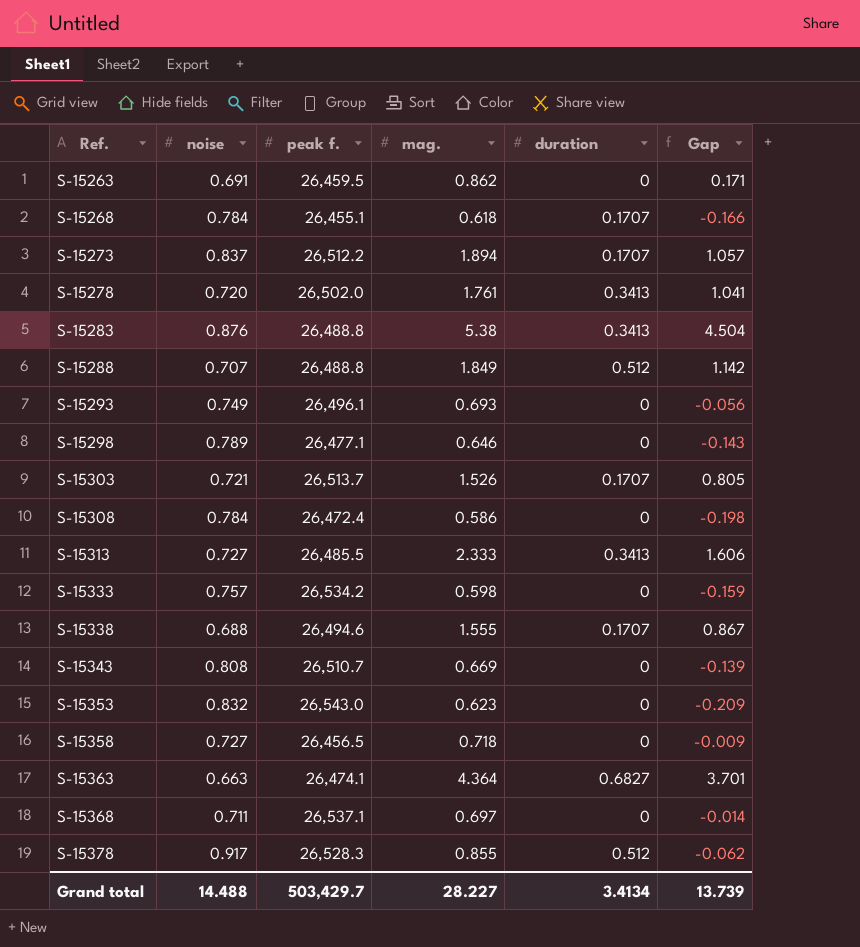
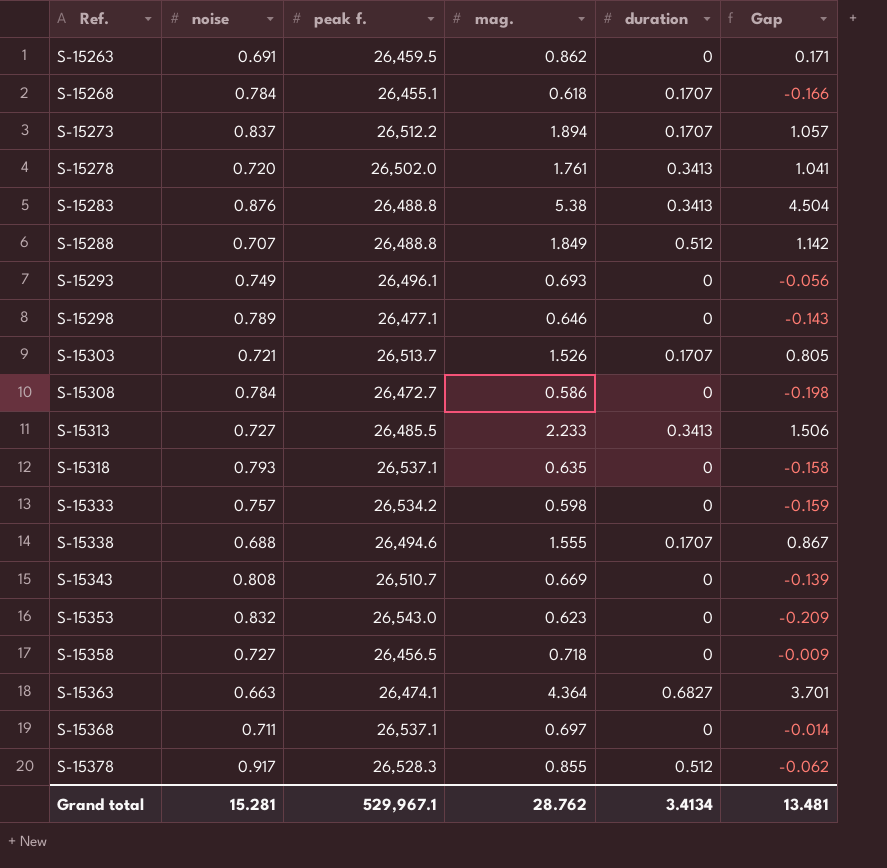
S-15308 | peak f.: 26,472.4 -> 26,472.7
S-15313 | mag.: 2.333 -> 2.233
S-15313 | Gap: 1.606 -> 1.506
row S-15318: none -> 0.793 | 26,537.1 | 0.635 | 0 | -0.158
Grand total | noise: 14.488 -> 15.281
Grand total | peak f.: 503,429.7 -> 529,967.1
Grand total | mag.: 28.227 -> 28.762
Grand total | Gap: 13.739 -> 13.481

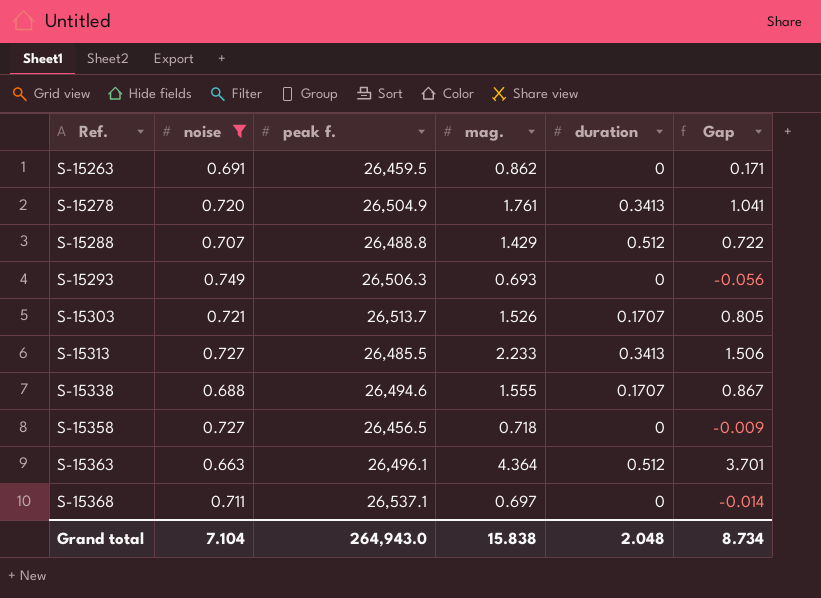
filter: none -> noise <= 0.749
S-15278 | peak f.: 26,502.0 -> 26,504.9
S-15288 | mag.: 1.849 -> 1.429
S-15288 | Gap: 1.142 -> 0.722
S-15293 | peak f.: 26,496.1 -> 26,506.3
S-15363 | peak f.: 26,474.1 -> 26,496.1
S-15363 | duration: 0.6827 -> 0.512
Grand total | noise: 15.281 -> 7.104
Grand total | peak f.: 529,967.1 -> 264,943.0
Grand total | mag.: 28.762 -> 15.838
Grand total | duration: 3.4134 -> 2.048
Grand total | Gap: 13.481 -> 8.734

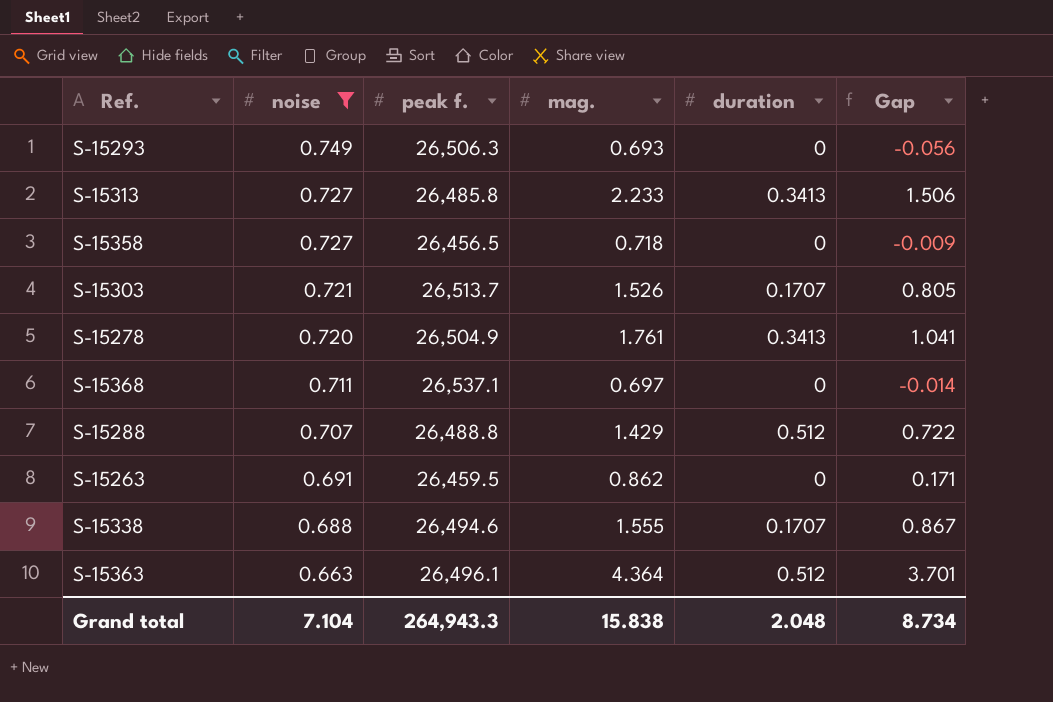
row order: Ref. ascending -> noise descending
S-15313 | peak f.: 26,485.5 -> 26,485.8
Grand total | peak f.: 264,943.0 -> 264,943.3

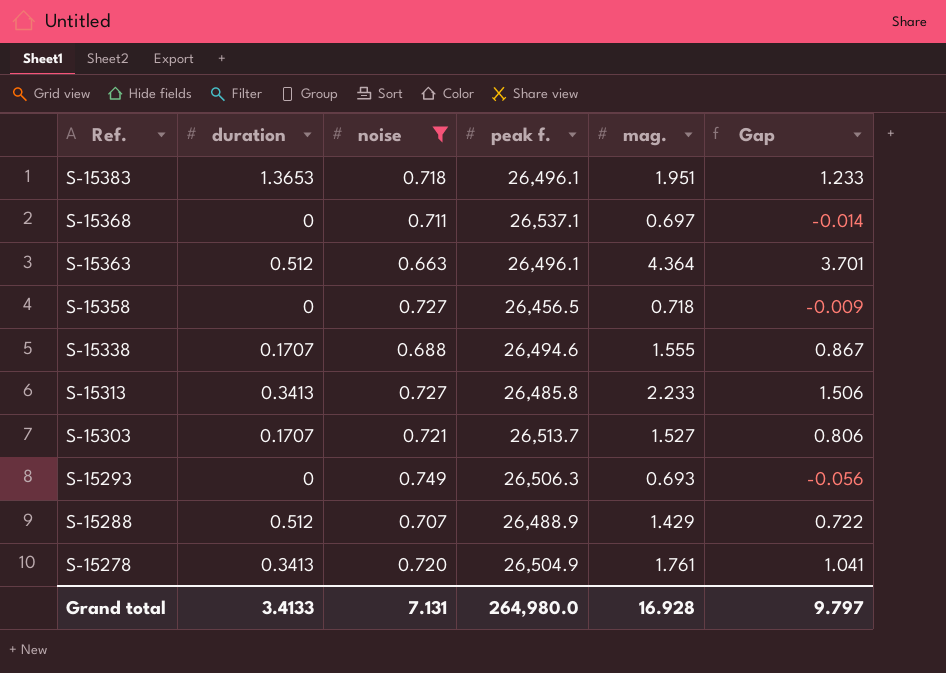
row order: noise descending -> Ref. descending
column duration | position: 5 -> 2
row S-15263: 0.691 | 26,459.5 | 0.862 | 0 | 0.171 -> none
row S-15383: none -> 1.3653 | 0.718 | 26,496.1 | 1.951 | 1.233
S-15303 | mag.: 1.526 -> 1.527
S-15303 | Gap: 0.805 -> 0.806
S-15288 | peak f.: 26,488.8 -> 26,488.9
Grand total | duration: 2.048 -> 3.4133
Grand total | noise: 7.104 -> 7.131
Grand total | peak f.: 264,943.3 -> 264,980.0
Grand total | mag.: 15.838 -> 16.928
Grand total | Gap: 8.734 -> 9.797

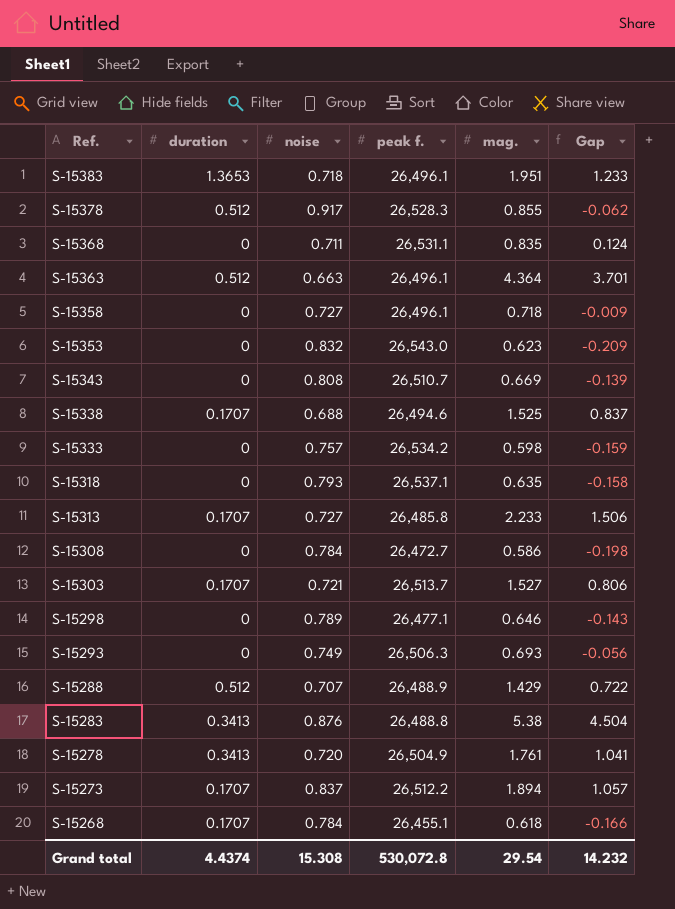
filter: noise <= 0.749 -> none
S-15368 | peak f.: 26,537.1 -> 26,531.1
S-15368 | mag.: 0.697 -> 0.835
S-15368 | Gap: -0.014 -> 0.124
S-15358 | peak f.: 26,456.5 -> 26,496.1
S-15338 | mag.: 1.555 -> 1.525
S-15338 | Gap: 0.867 -> 0.837
S-15313 | duration: 0.3413 -> 0.1707
Grand total | duration: 3.4133 -> 4.4374
Grand total | noise: 7.131 -> 15.308
Grand total | peak f.: 264,980.0 -> 530,072.8
Grand total | mag.: 16.928 -> 29.54
Grand total | Gap: 9.797 -> 14.232

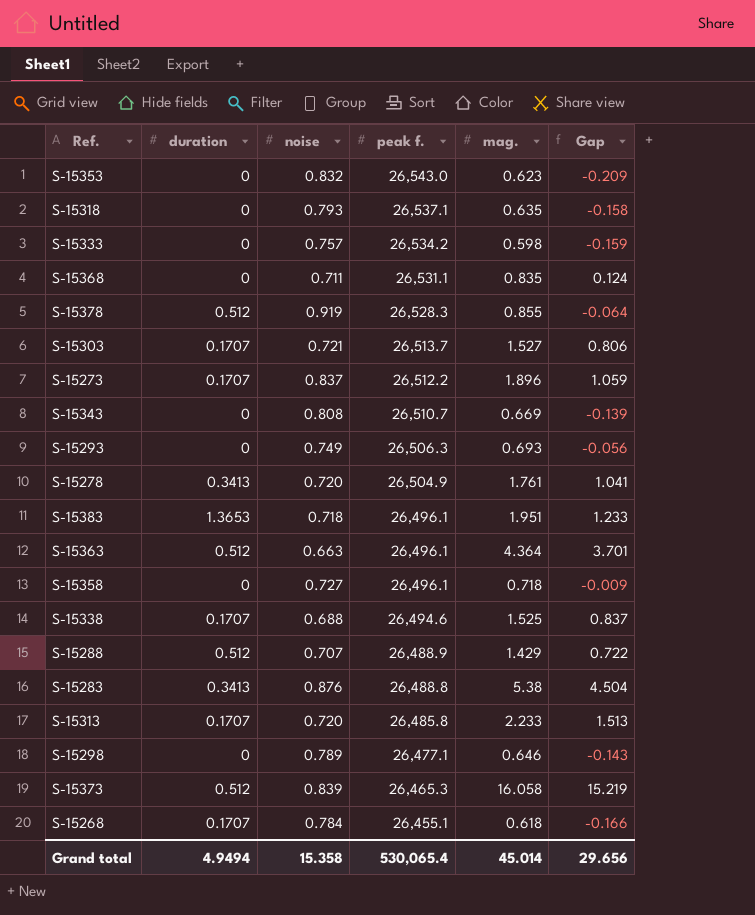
row order: Ref. descending -> peak f. descending
row S-15308: 0 | 0.784 | 26,472.7 | 0.586 | -0.198 -> none
S-15378 | noise: 0.917 -> 0.919
S-15378 | Gap: -0.062 -> -0.064
S-15273 | mag.: 1.894 -> 1.896
S-15273 | Gap: 1.057 -> 1.059
S-15313 | noise: 0.727 -> 0.720
S-15313 | Gap: 1.506 -> 1.513
row S-15373: none -> 0.512 | 0.839 | 26,465.3 | 16.058 | 15.219
Grand total | duration: 4.4374 -> 4.9494
Grand total | noise: 15.308 -> 15.358
Grand total | peak f.: 530,072.8 -> 530,065.4
Grand total | mag.: 29.54 -> 45.014
Grand total | Gap: 14.232 -> 29.656

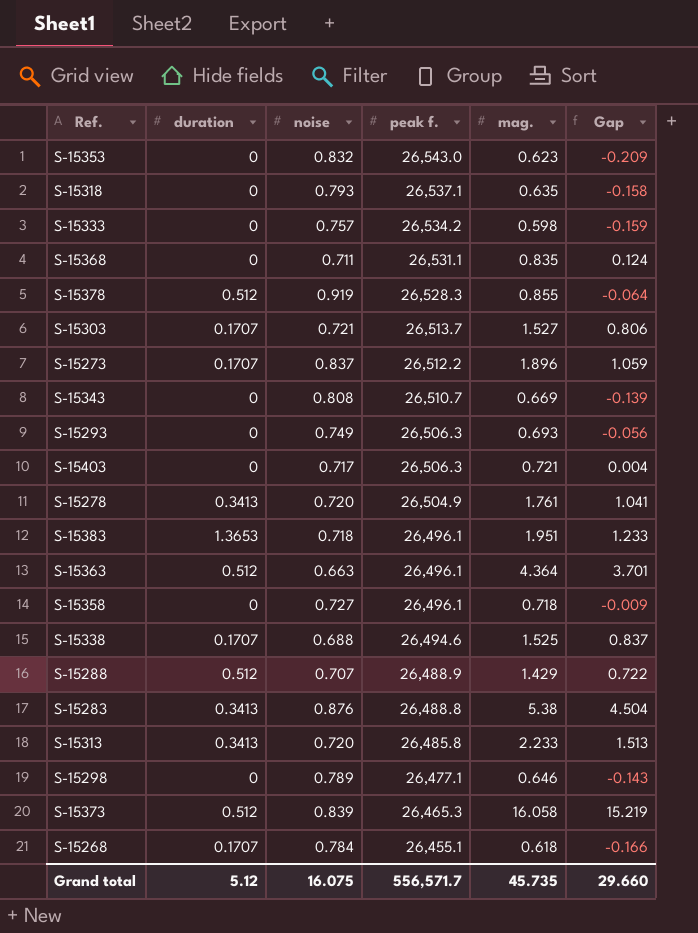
row S-15403: none -> 0 | 0.717 | 26,506.3 | 0.721 | 0.004
S-15313 | duration: 0.1707 -> 0.3413
Grand total | duration: 4.9494 -> 5.12
Grand total | noise: 15.358 -> 16.075
Grand total | peak f.: 530,065.4 -> 556,571.7
Grand total | mag.: 45.014 -> 45.735
Grand total | Gap: 29.656 -> 29.660

